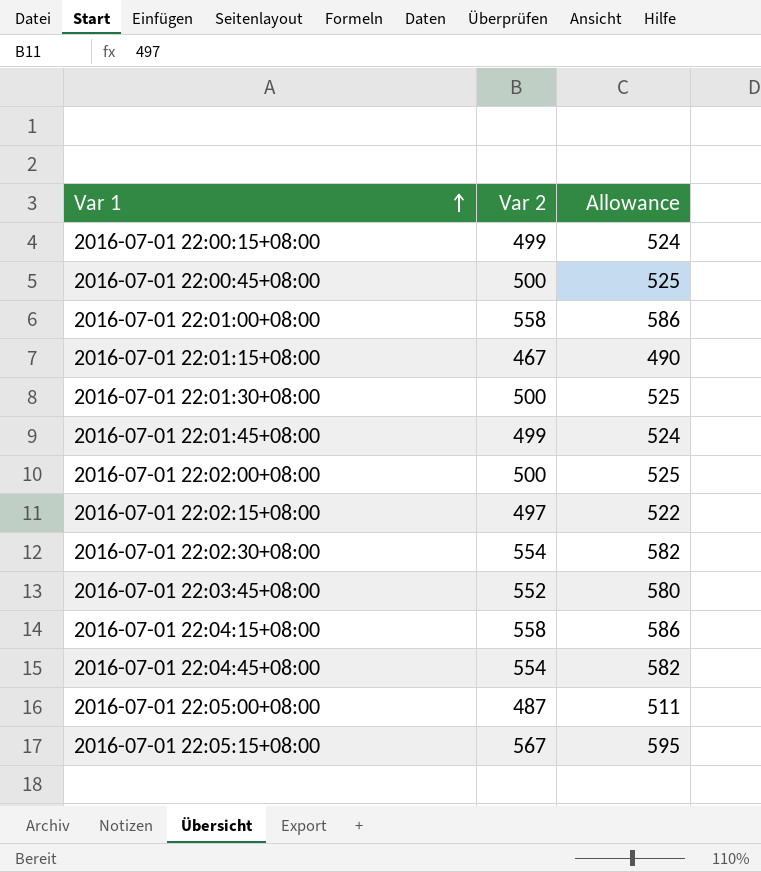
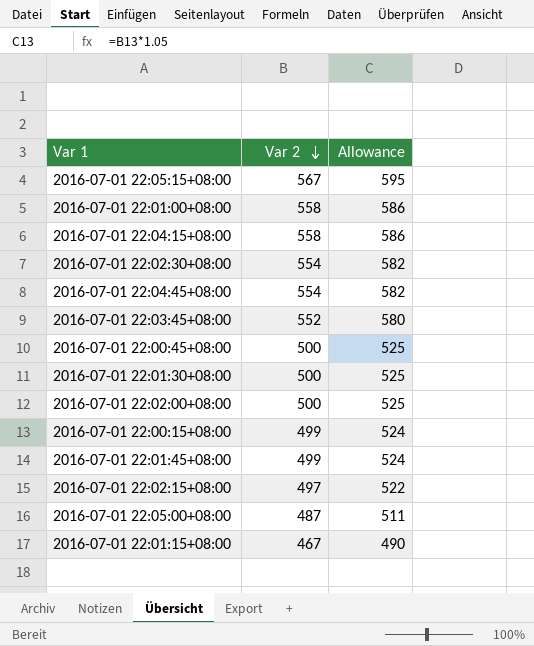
row order: Var 1 ascending -> Var 2 descending

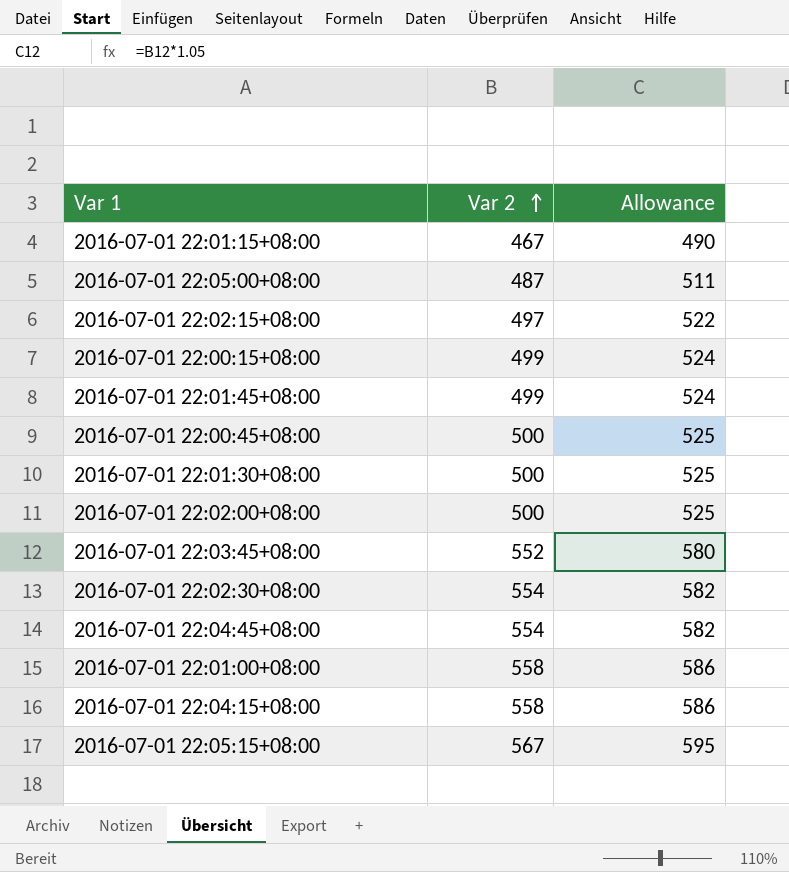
row order: Var 2 descending -> Var 2 ascending

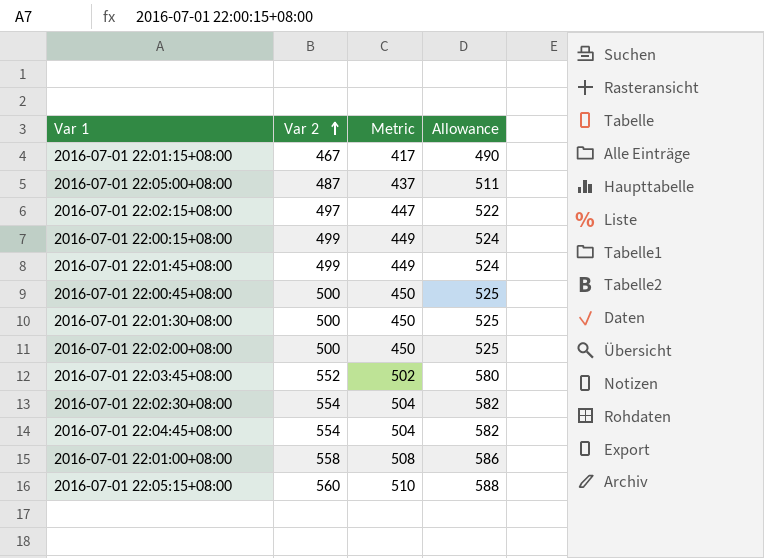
column Metric | formula: none -> [Var 2] - 50
row 2016-07-01 22:04:15+08:00: 558 | 586 -> none
2016-07-01 22:05:15+08:00 | Var 2: 567 -> 560
2016-07-01 22:05:15+08:00 | Allowance: 595 -> 588

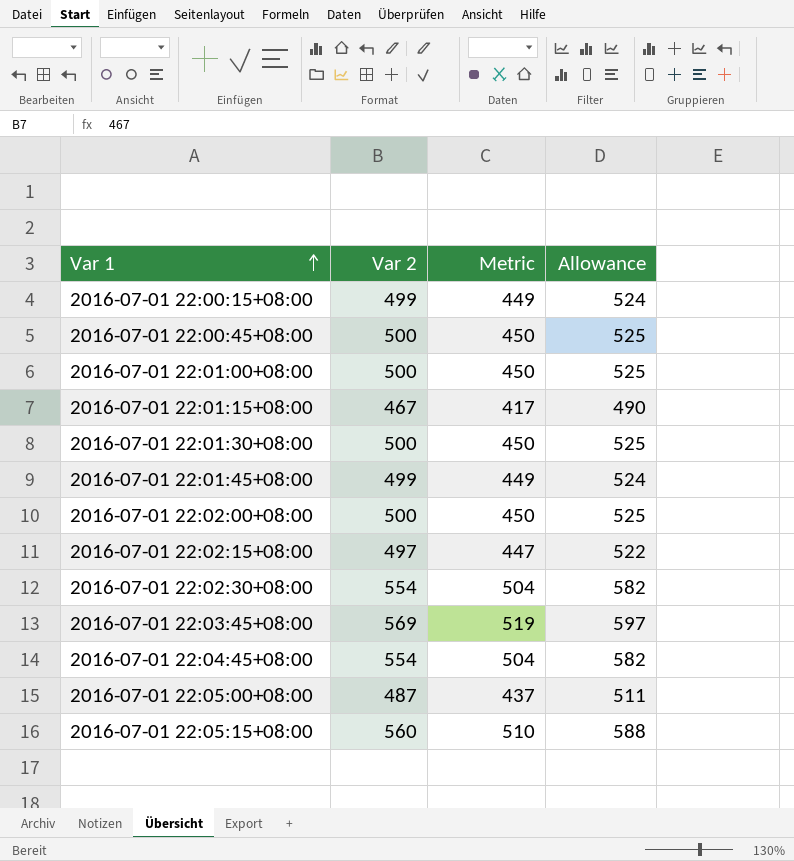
row order: Var 2 ascending -> Var 1 ascending
2016-07-01 22:01:00+08:00 | Var 2: 558 -> 500
2016-07-01 22:01:00+08:00 | Metric: 508 -> 450
2016-07-01 22:01:00+08:00 | Allowance: 586 -> 525
2016-07-01 22:03:45+08:00 | Var 2: 552 -> 569
2016-07-01 22:03:45+08:00 | Metric: 502 -> 519
2016-07-01 22:03:45+08:00 | Allowance: 580 -> 597

